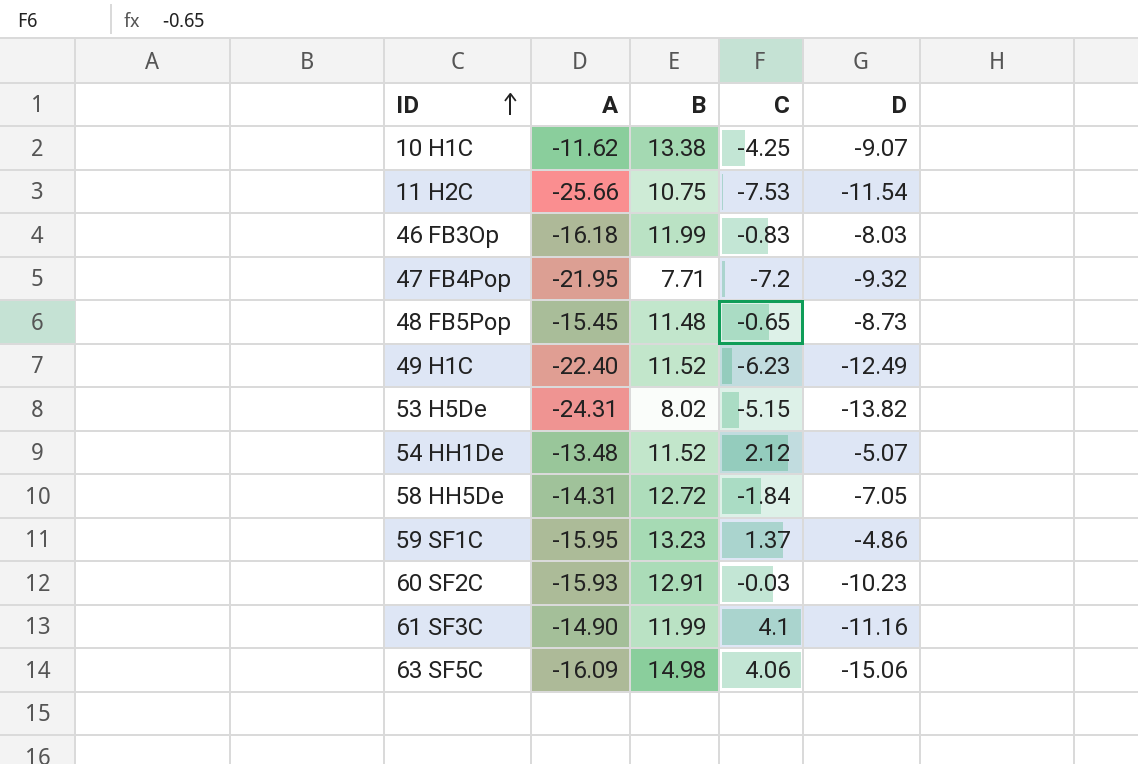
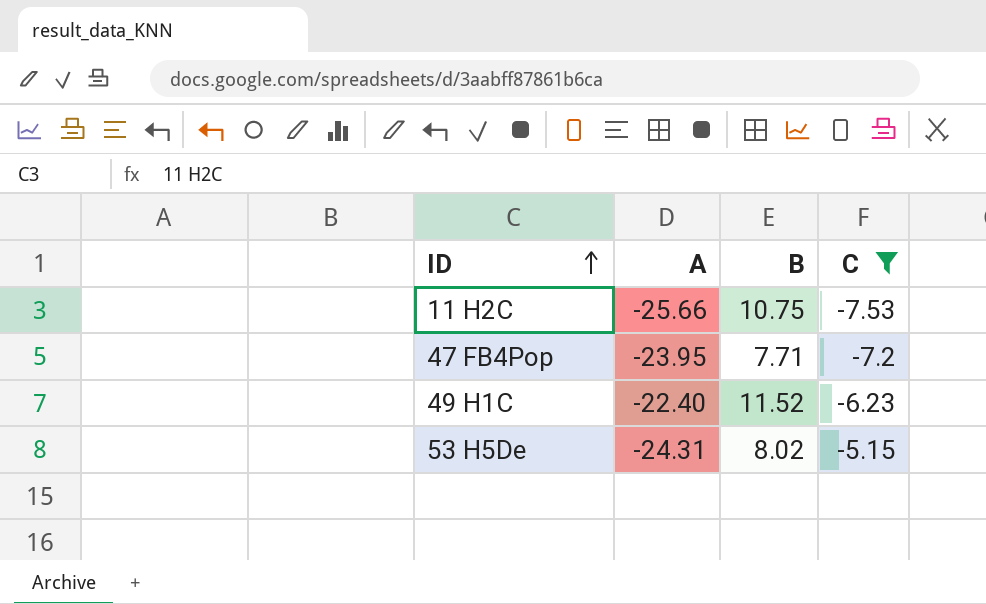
filter: none -> C <= -5.15
column D | position: 5 -> none
47 FB4Pop | A: -21.95 -> -23.95

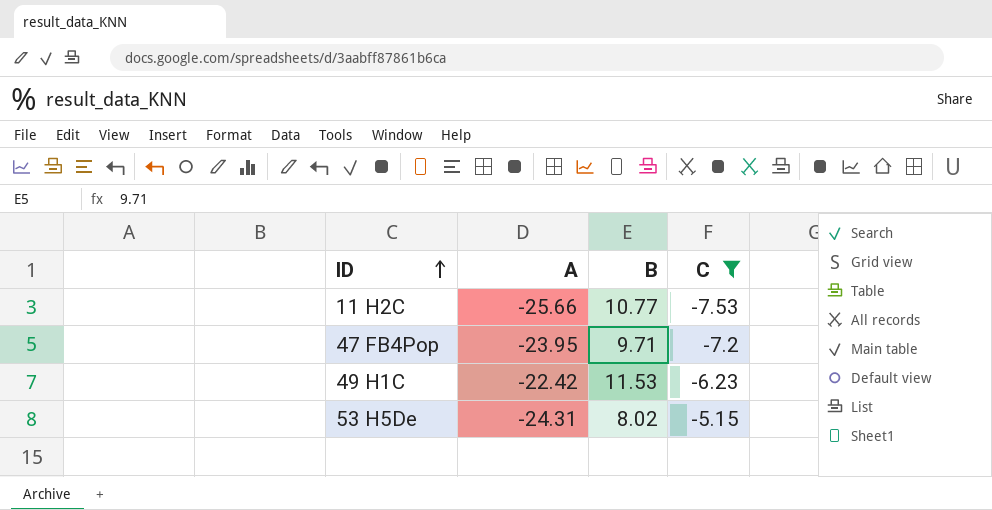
11 H2C | B: 10.75 -> 10.77
47 FB4Pop | B: 7.71 -> 9.71
49 H1C | A: -22.40 -> -22.42
49 H1C | B: 11.52 -> 11.53

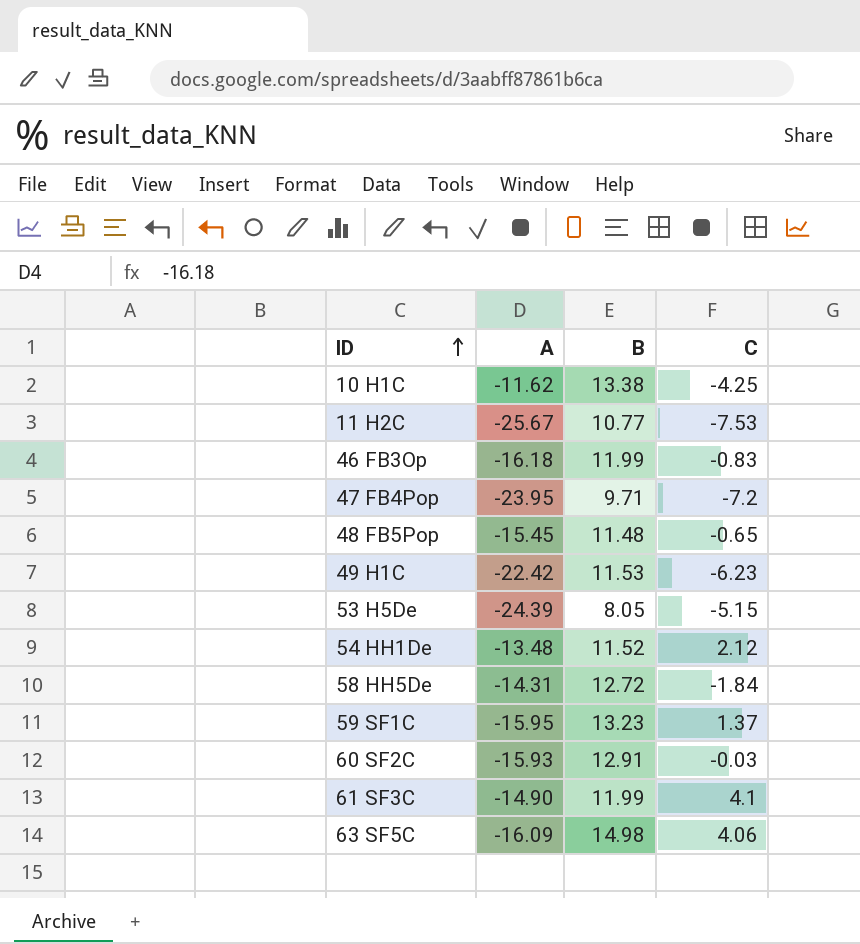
filter: C <= -5.15 -> none
11 H2C | A: -25.66 -> -25.67
53 H5De | A: -24.31 -> -24.39
53 H5De | B: 8.02 -> 8.05

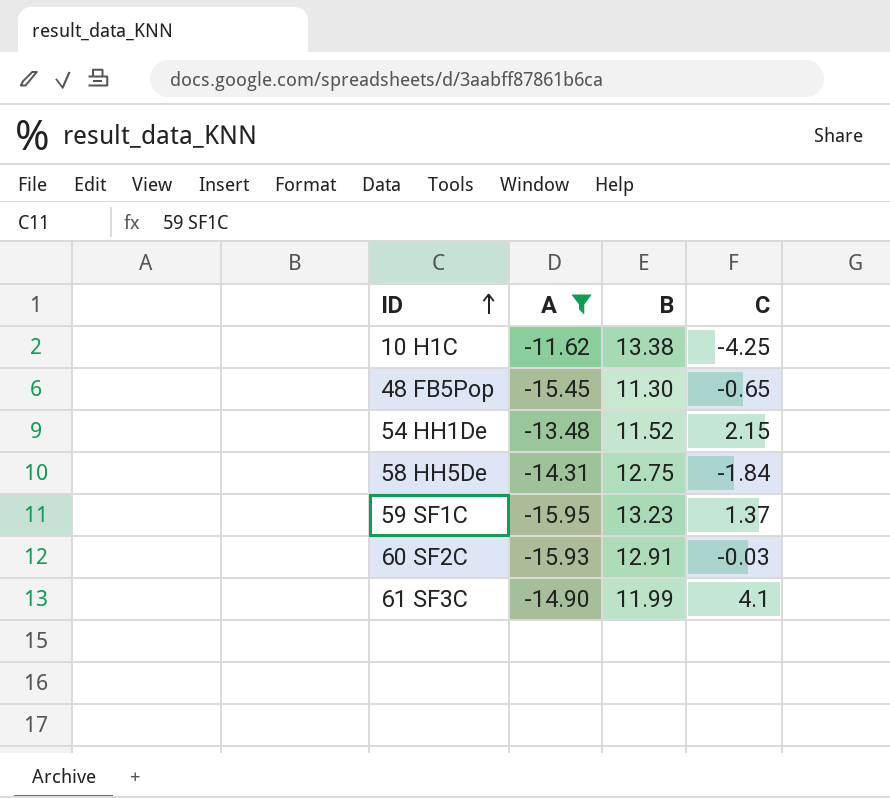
filter: none -> A >= -15.95
48 FB5Pop | B: 11.48 -> 11.30
54 HH1De | C: 2.12 -> 2.15
58 HH5De | B: 12.72 -> 12.75

